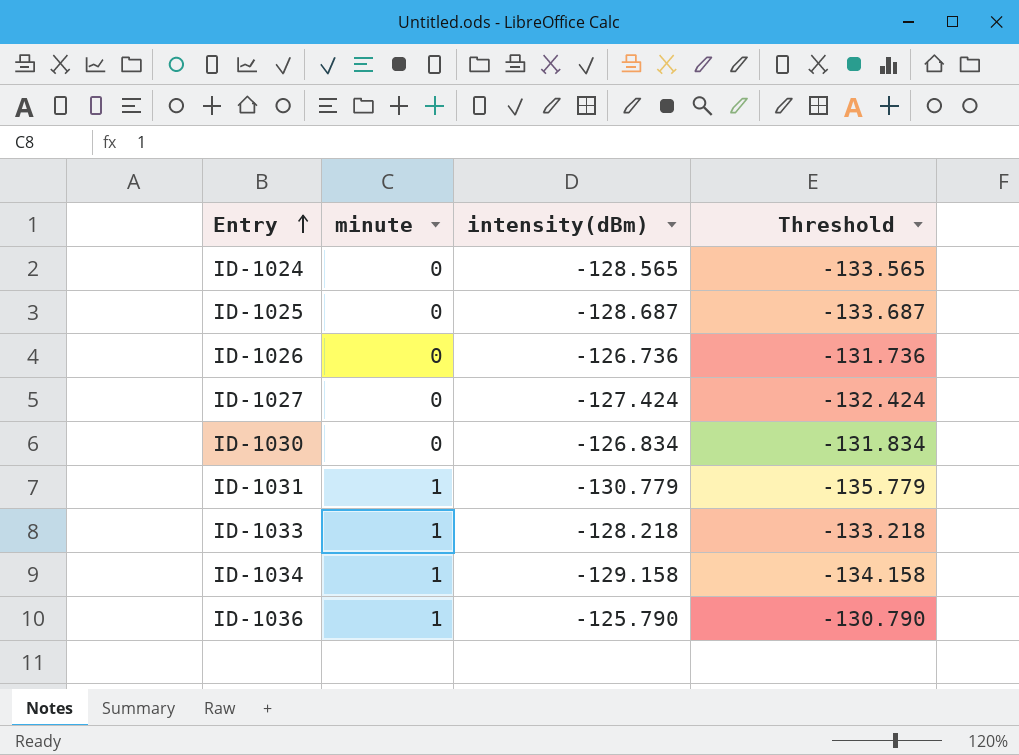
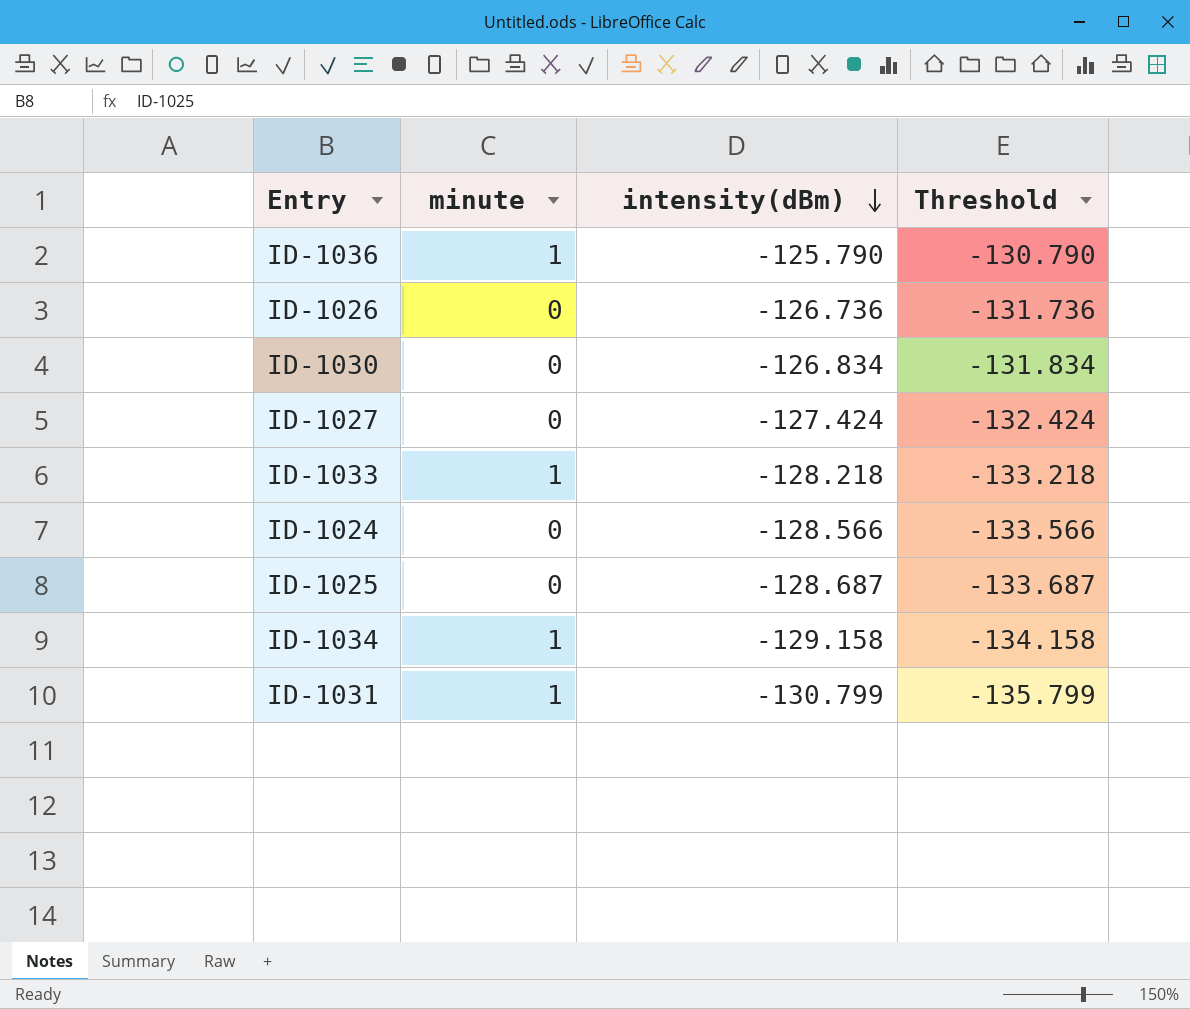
row order: Entry ascending -> intensity(dBm) descending
ID-1024 | intensity(dBm): -128.565 -> -128.566
ID-1024 | Threshold: -133.565 -> -133.566
ID-1031 | intensity(dBm): -130.779 -> -130.799
ID-1031 | Threshold: -135.779 -> -135.799

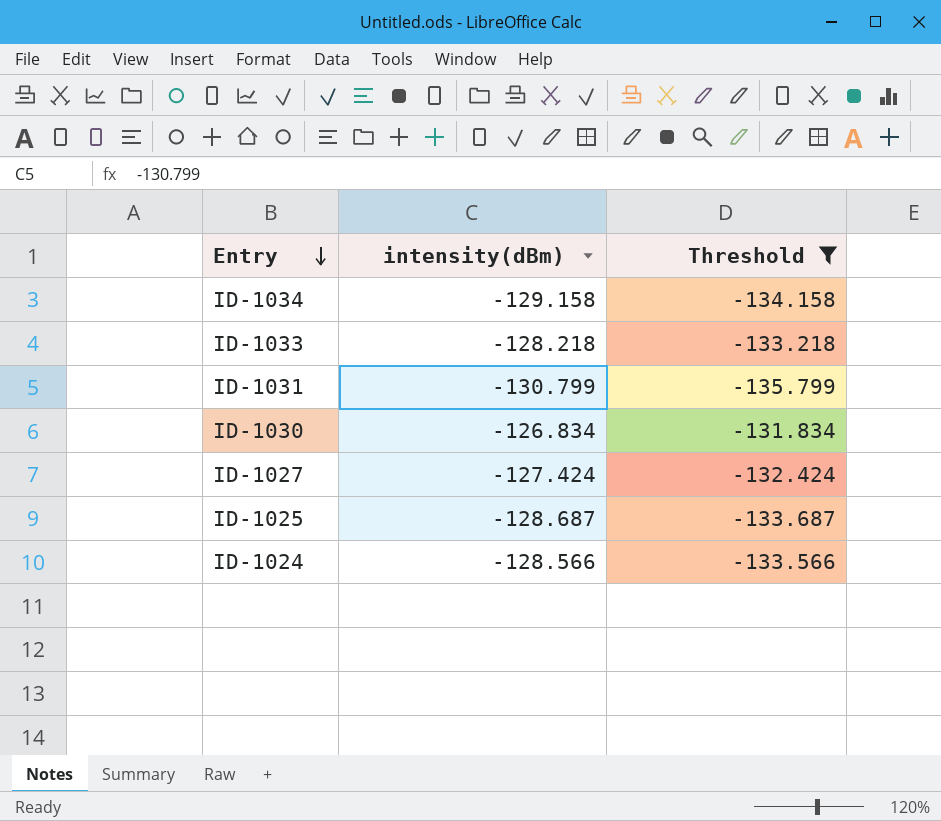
filter: none -> Threshold <= -131.834
row order: intensity(dBm) descending -> Entry descending
column minute | position: 2 -> none

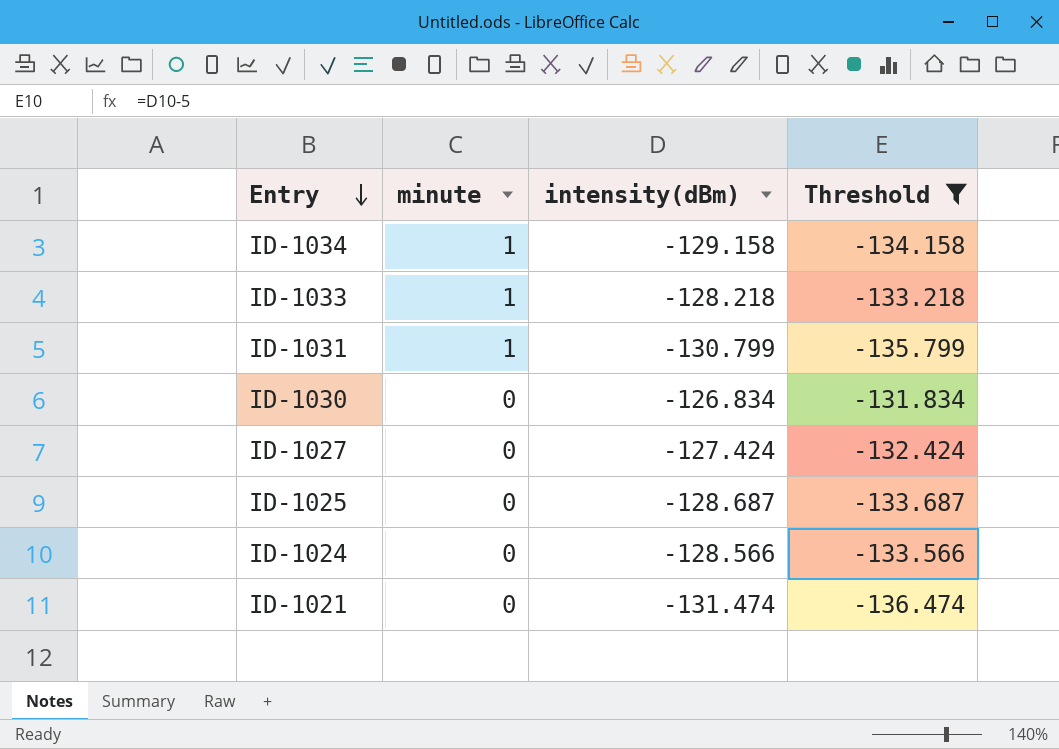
column minute | position: none -> 2
row ID-1021: none -> 0 | -131.474 | -136.474

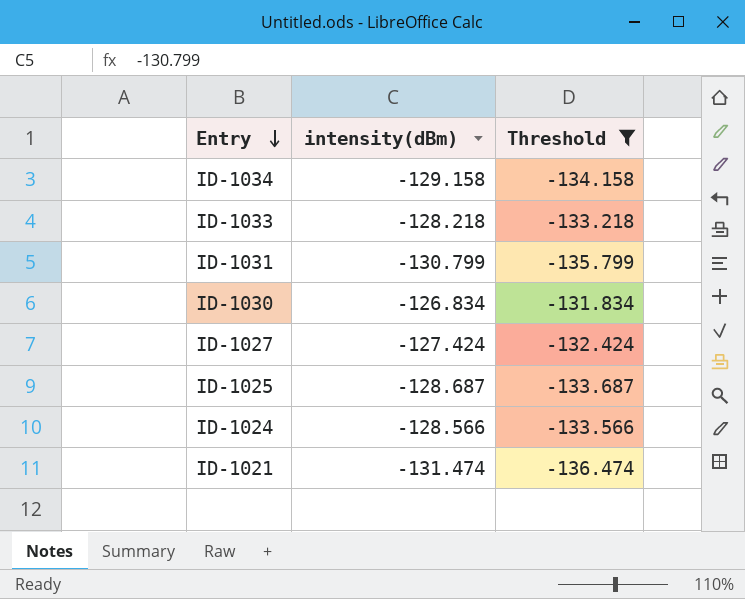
column minute | position: 2 -> none

